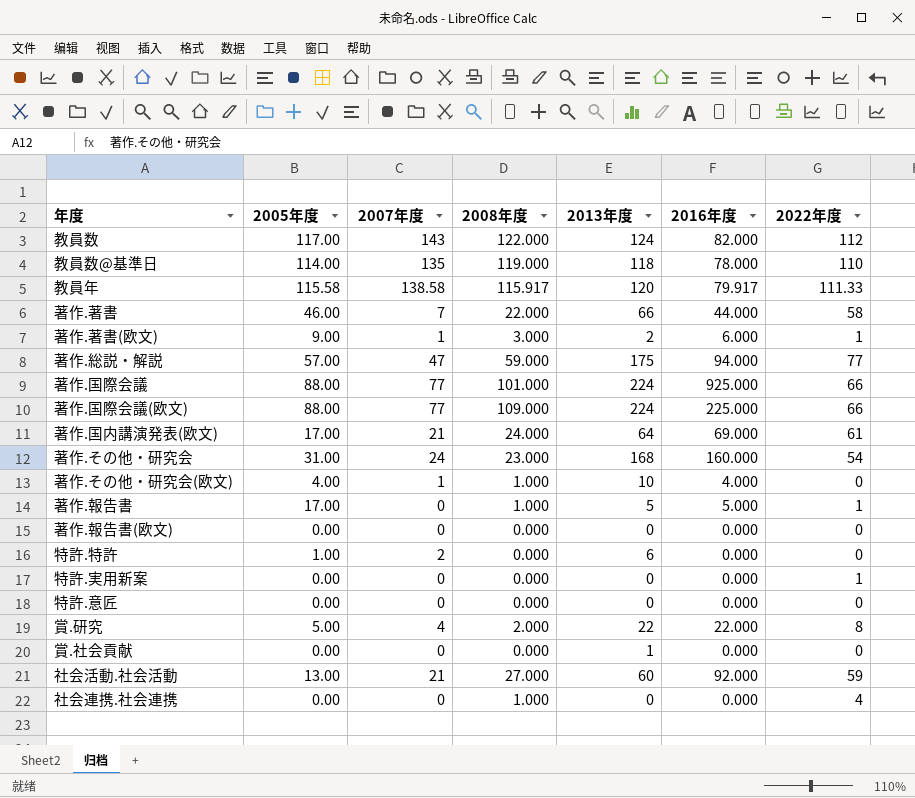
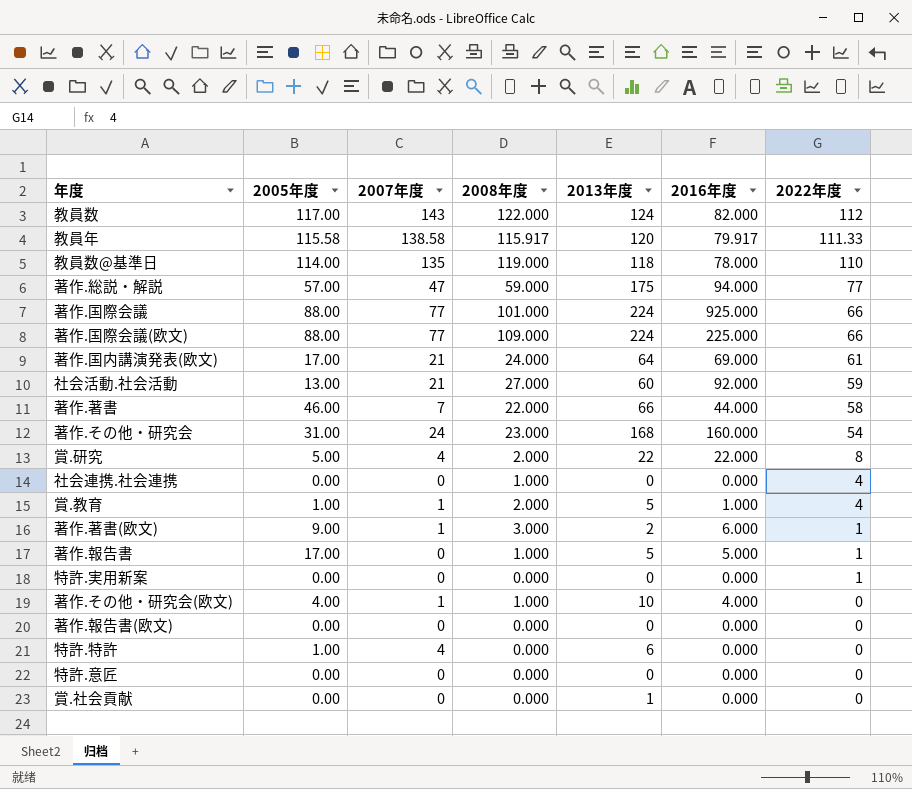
row order: none -> 2022年度 descending
row 賞.教育: none -> 1.00 | 1 | 2.000 | 5 | 1.000 | 4
特許.特許 | 2007年度: 2 -> 4

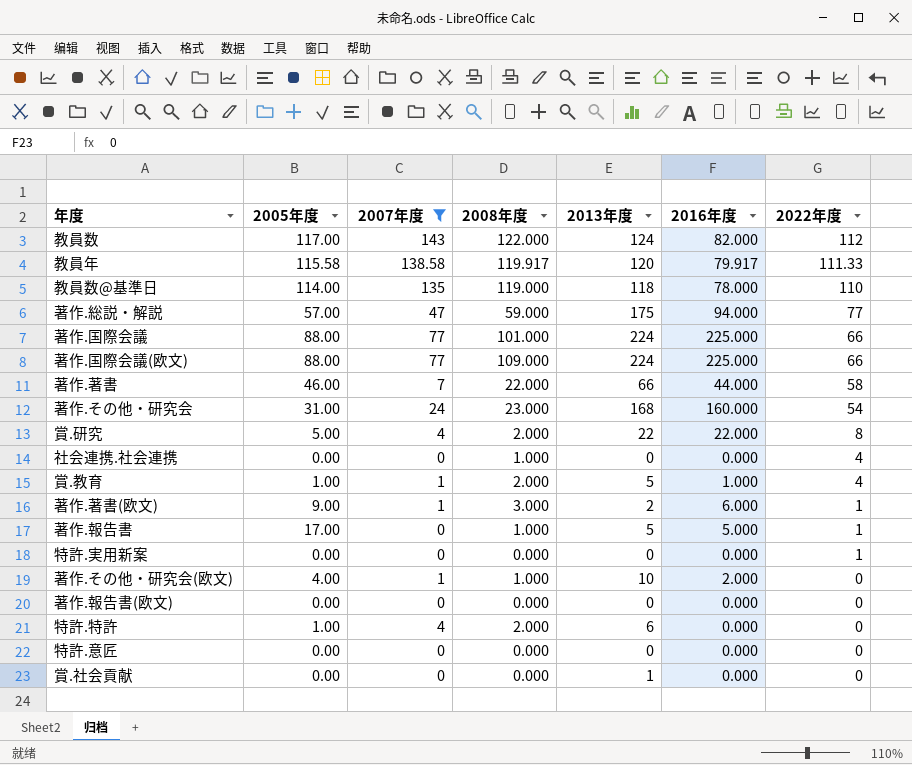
filter: none -> 2007年度 != 21
教員年 | 2008年度: 115.917 -> 119.917
著作.国際会議 | 2016年度: 925.000 -> 225.000
著作.その他・研究会(欧文) | 2016年度: 4.000 -> 2.000
特許.特許 | 2008年度: 0.000 -> 2.000

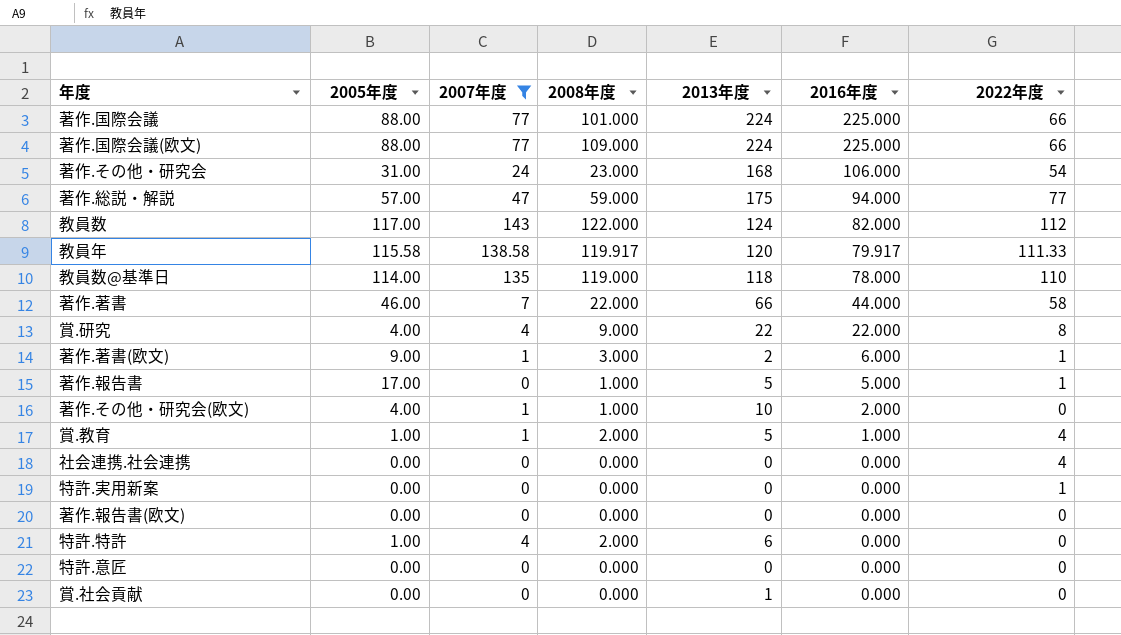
row order: 2022年度 descending -> 2016年度 descending
著作.その他・研究会 | 2016年度: 160.000 -> 106.000
賞.研究 | 2005年度: 5.00 -> 4.00
賞.研究 | 2008年度: 2.000 -> 9.000
社会連携.社会連携 | 2008年度: 1.000 -> 0.000

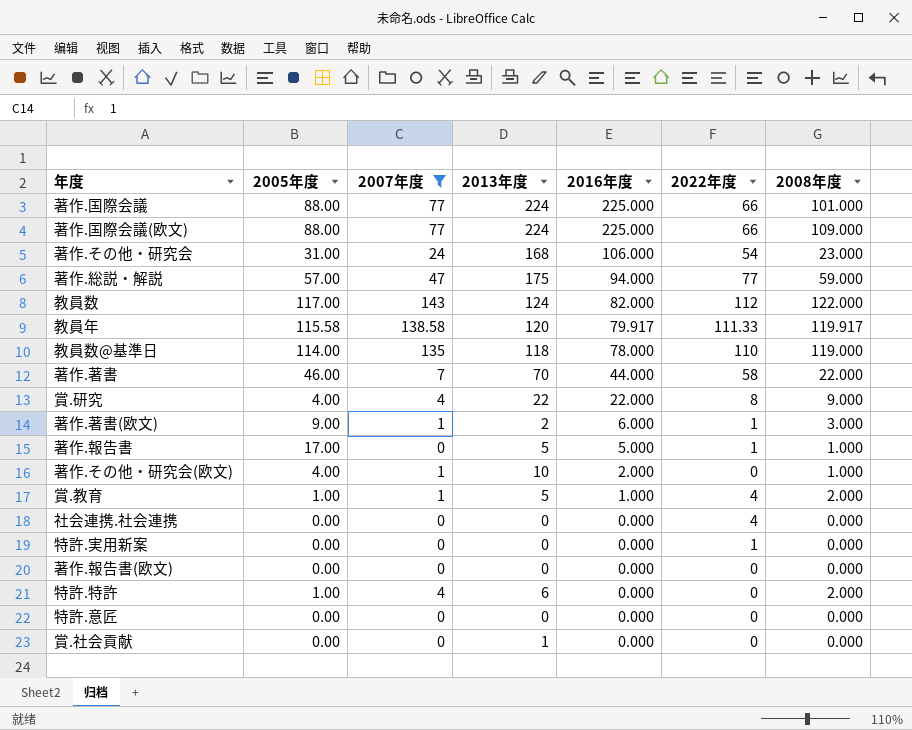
column 2008年度 | position: 4 -> 7
著作.著書 | 2013年度: 66 -> 70

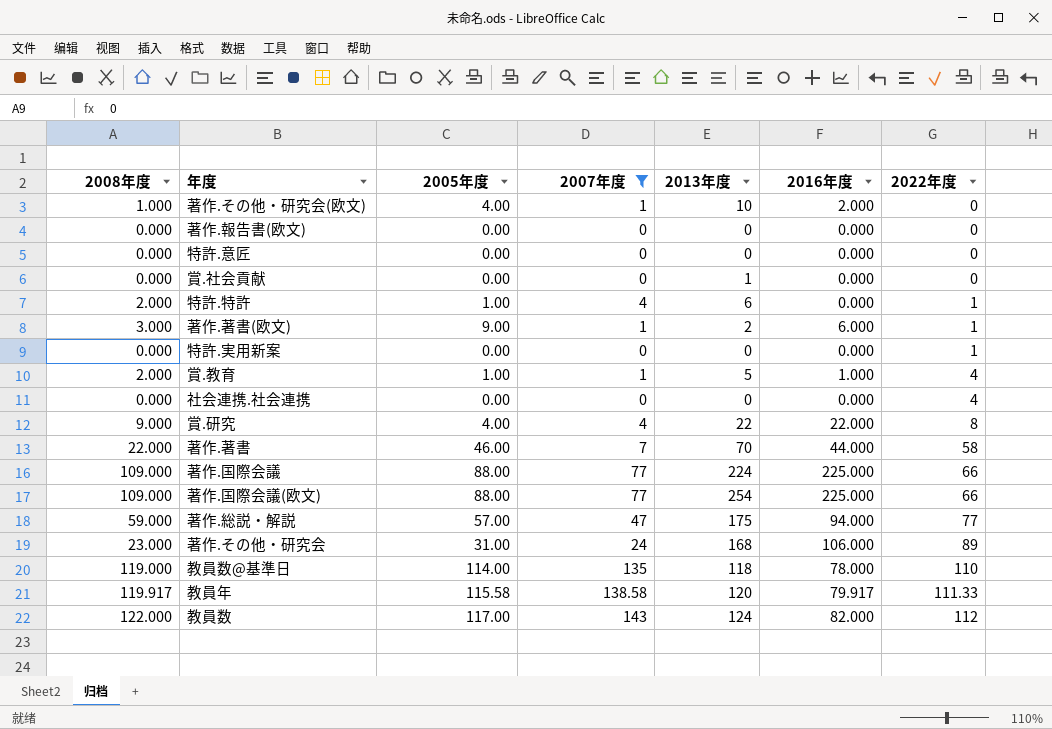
row order: 2016年度 descending -> 2022年度 ascending
column 2008年度 | position: 7 -> 1
row 著作.報告書: 17.00 | 0 | 5 | 5.000 | 1 | 1.000 -> none
特許.特許 | 2022年度: 0 -> 1
著作.国際会議 | 2008年度: 101.000 -> 109.000
著作.国際会議(欧文) | 2013年度: 224 -> 254
著作.その他・研究会 | 2022年度: 54 -> 89

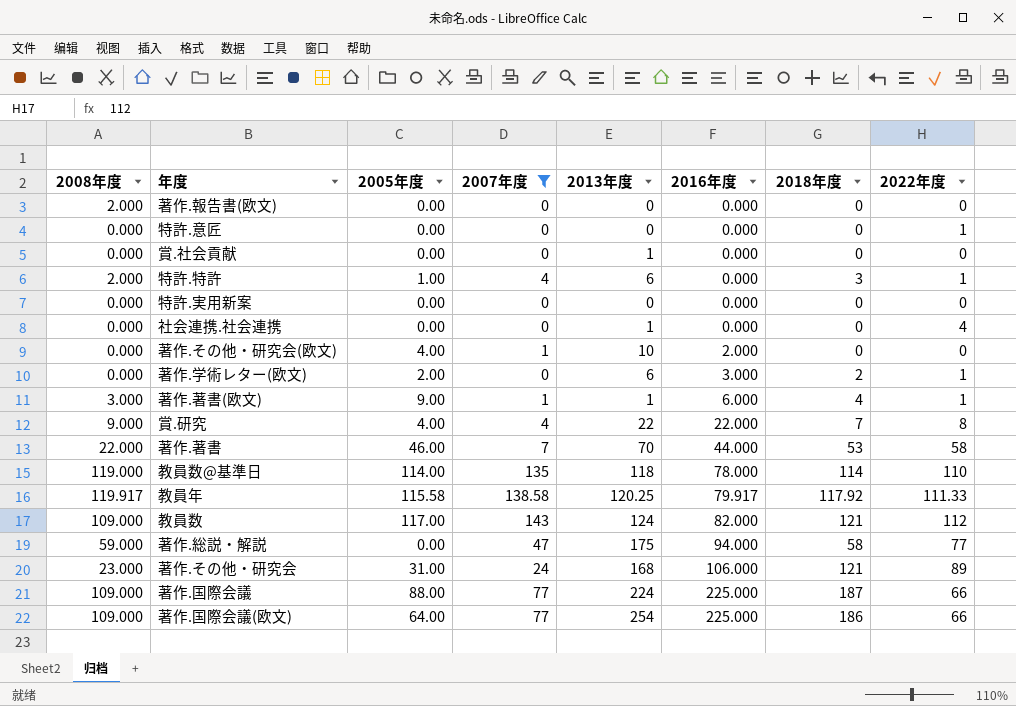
row order: 2022年度 ascending -> 2016年度 ascending
column 2018年度 | position: none -> 7
row 賞.教育: 2.000 | 1.00 | 1 | 5 | 1.000 | 4 -> none
著作.報告書(欧文) | 2008年度: 0.000 -> 2.000
特許.意匠 | 2022年度: 0 -> 1
特許.実用新案 | 2022年度: 1 -> 0
社会連携.社会連携 | 2013年度: 0 -> 1
著作.その他・研究会(欧文) | 2008年度: 1.000 -> 0.000
row 著作.学術レター(欧文): none -> 0.000 | 2.00 | 0 | 6 | 3.000 | 2 | 1
著作.著書(欧文) | 2013年度: 2 -> 1
教員年 | 2013年度: 120 -> 120.25
教員数 | 2008年度: 122.000 -> 109.000
著作.総説・解説 | 2005年度: 57.00 -> 0.00
著作.国際会議(欧文) | 2005年度: 88.00 -> 64.00

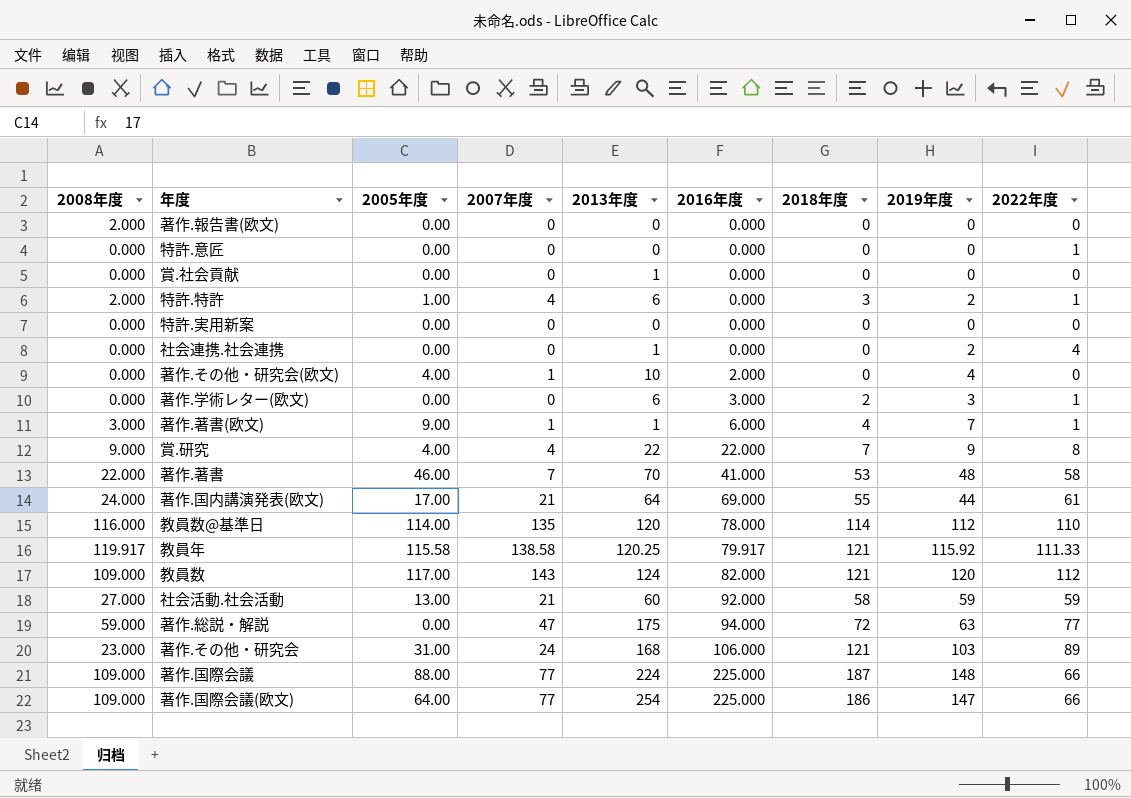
filter: 2007年度 != 21 -> none
column 2019年度 | position: none -> 8
著作.学術レター(欧文) | 2005年度: 2.00 -> 0.00
著作.著書 | 2016年度: 44.000 -> 41.000
教員数@基準日 | 2008年度: 119.000 -> 116.000
教員数@基準日 | 2013年度: 118 -> 120
教員年 | 2018年度: 117.92 -> 121
著作.総説・解説 | 2018年度: 58 -> 72

